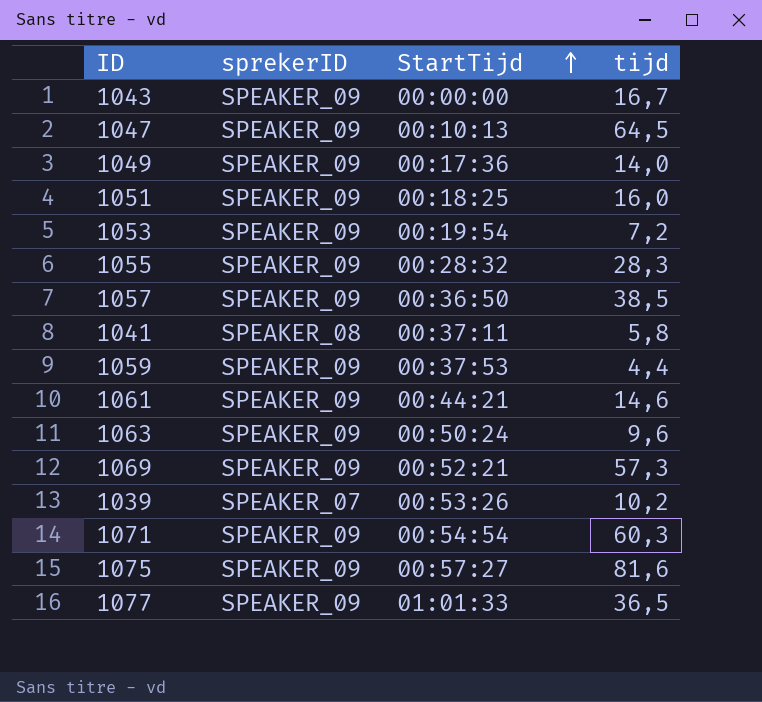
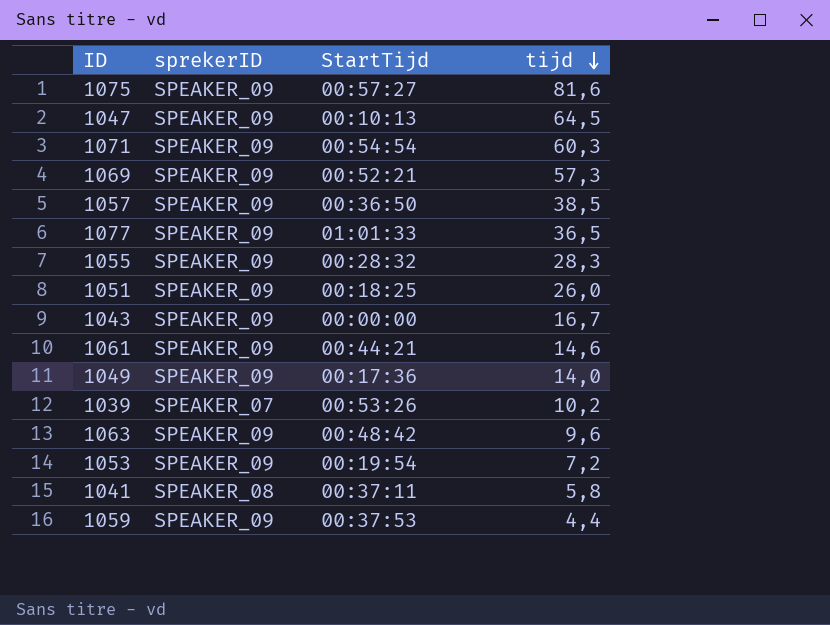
row order: StartTijd ascending -> tijd descending
1051 | tijd: 16,0 -> 26,0
1063 | StartTijd: 00:50:24 -> 00:48:42

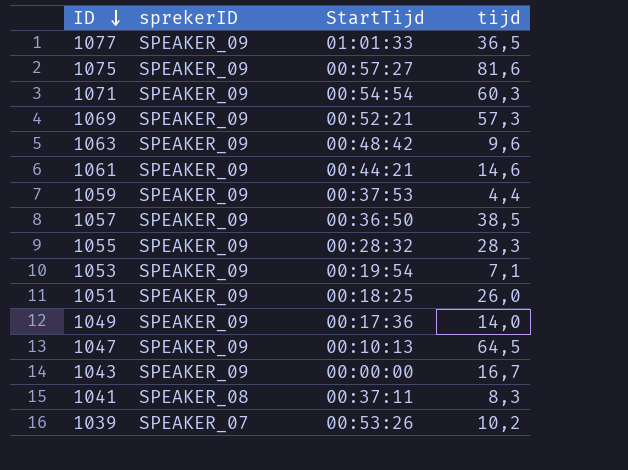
row order: tijd descending -> ID descending
1053 | tijd: 7,2 -> 7,1
1041 | tijd: 5,8 -> 8,3

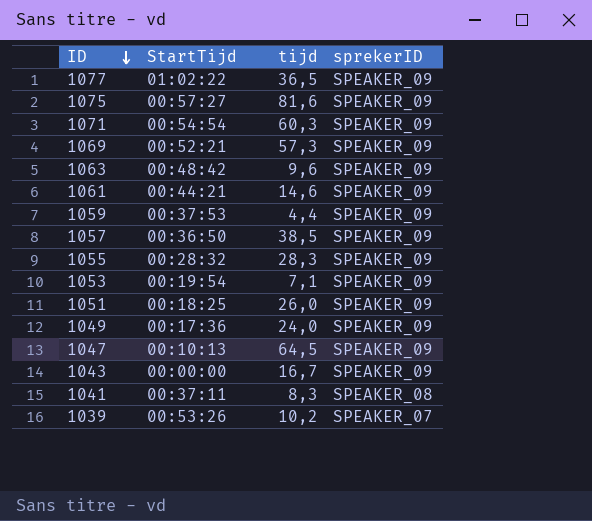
column sprekerID | position: 2 -> 4
1077 | StartTijd: 01:01:33 -> 01:02:22
1049 | tijd: 14,0 -> 24,0

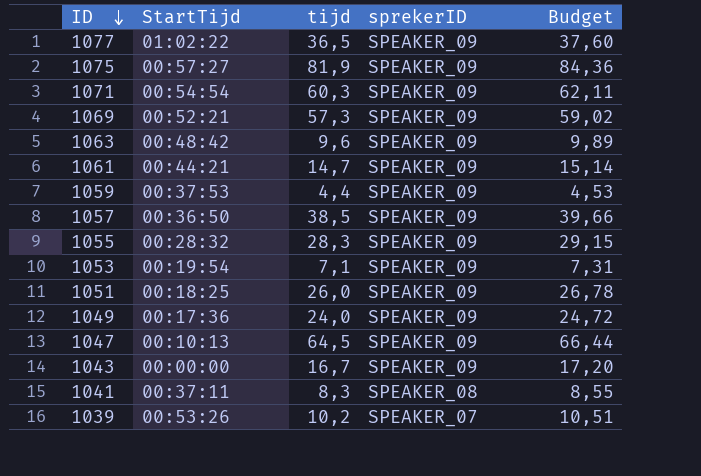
column Budget | formula: none -> [tijd] * 1,03
1075 | tijd: 81,6 -> 81,9
1061 | tijd: 14,6 -> 14,7

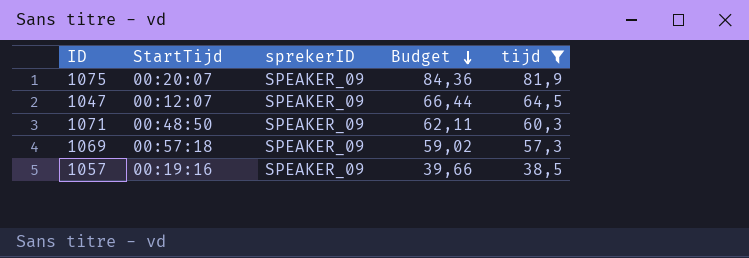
filter: none -> tijd >= 38,5
row order: ID descending -> Budget descending
column tijd | position: 3 -> 5
1075 | StartTijd: 00:57:27 -> 00:20:07
1047 | StartTijd: 00:10:13 -> 00:12:07
1071 | StartTijd: 00:54:54 -> 00:48:50
1069 | StartTijd: 00:52:21 -> 00:57:18
1057 | StartTijd: 00:36:50 -> 00:19:16

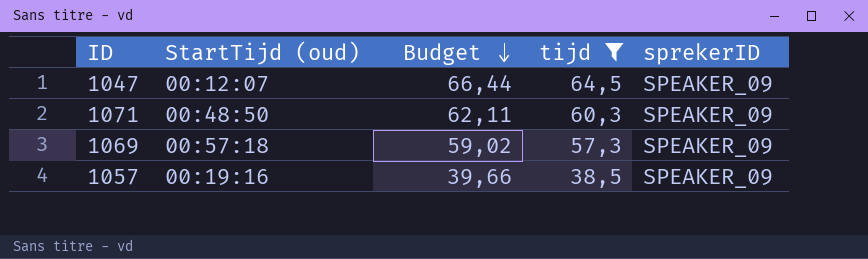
column name: StartTijd -> StartTijd (oud)
column sprekerID | position: 3 -> 5
row 1075: 00:20:07 | SPEAKER_09 | 84,36 | 81,9 -> none

